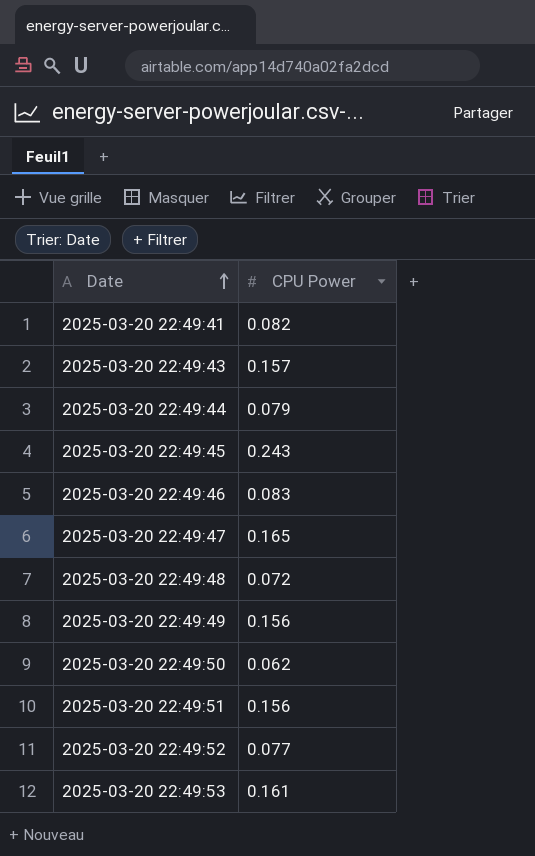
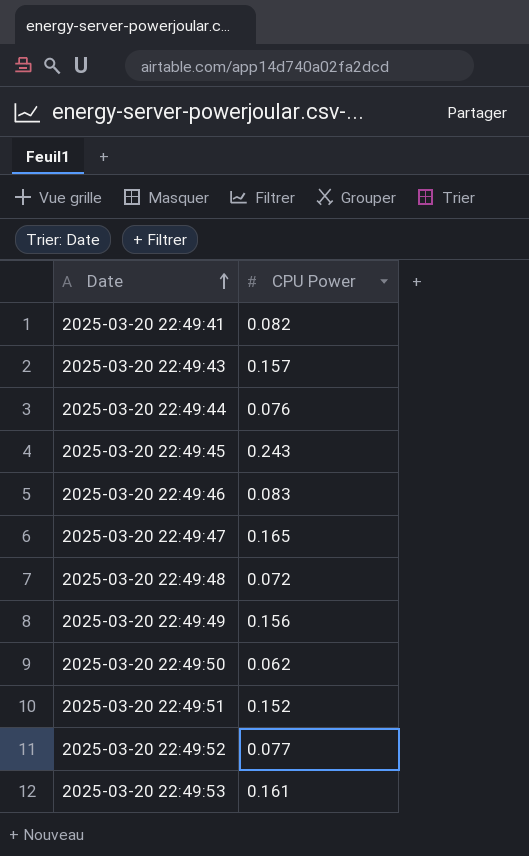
2025-03-20 22:49:44 | CPU Power: 0.079 -> 0.076
2025-03-20 22:49:51 | CPU Power: 0.156 -> 0.152

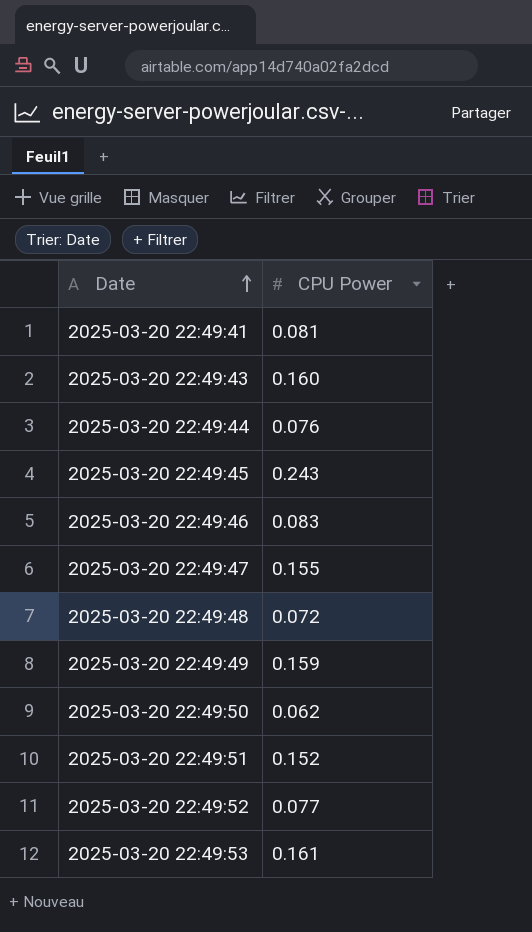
2025-03-20 22:49:41 | CPU Power: 0.082 -> 0.081
2025-03-20 22:49:43 | CPU Power: 0.157 -> 0.160
2025-03-20 22:49:47 | CPU Power: 0.165 -> 0.155
2025-03-20 22:49:49 | CPU Power: 0.156 -> 0.159

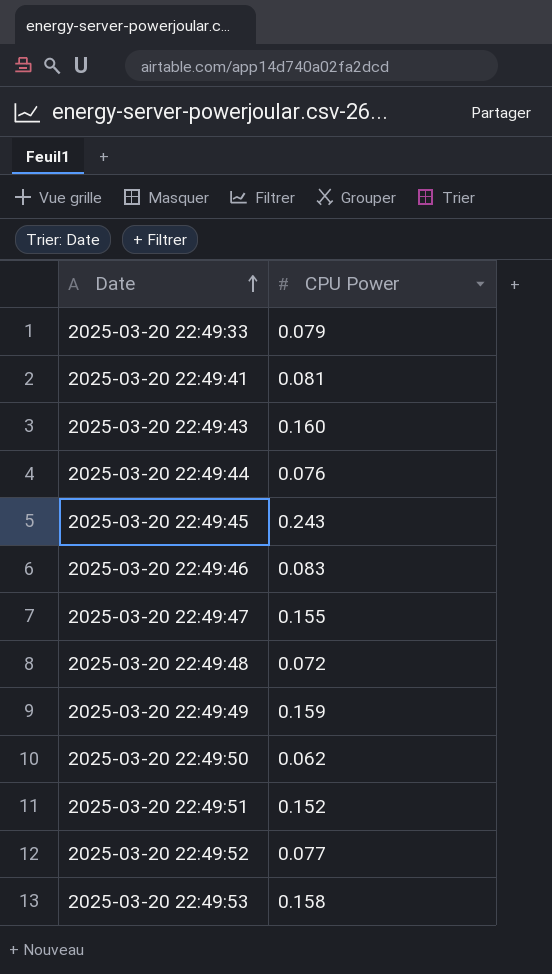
row 2025-03-20 22:49:33: none -> 0.079
2025-03-20 22:49:53 | CPU Power: 0.161 -> 0.158

